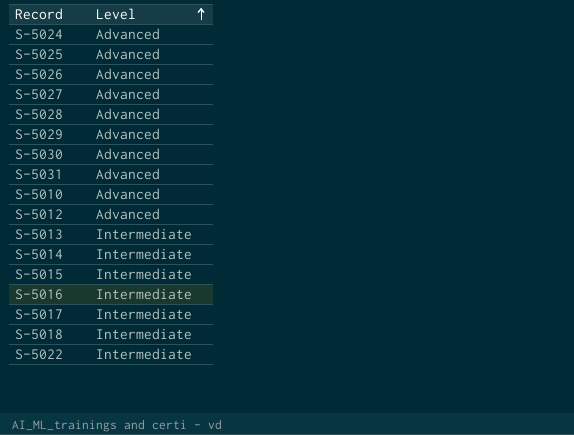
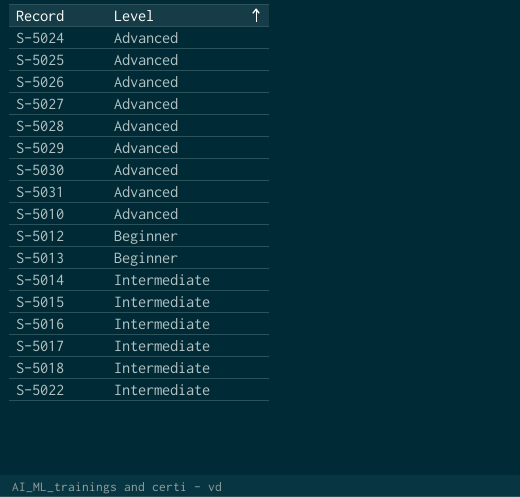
S-5012 | Level: Advanced -> Beginner
S-5013 | Level: Intermediate -> Beginner

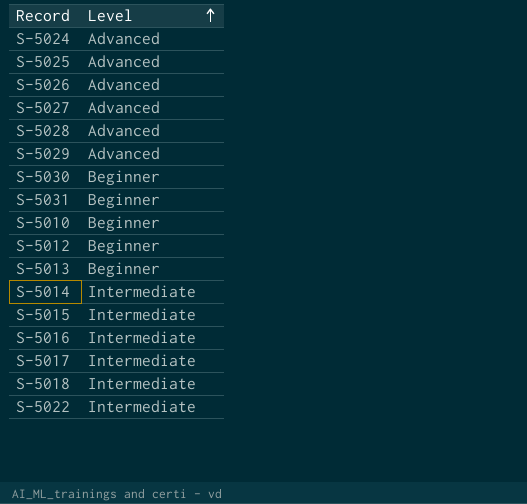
S-5030 | Level: Advanced -> Beginner
S-5031 | Level: Advanced -> Beginner
S-5010 | Level: Advanced -> Beginner

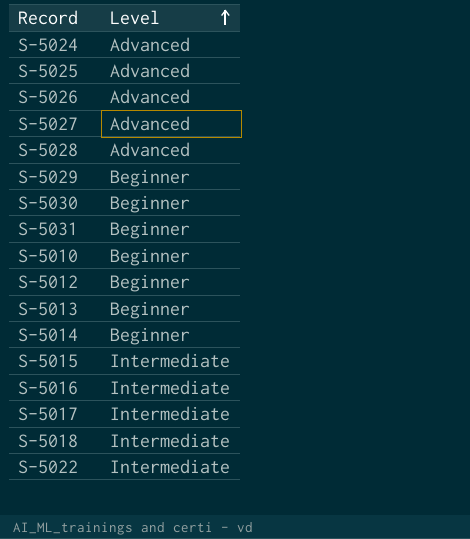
S-5029 | Level: Advanced -> Beginner
S-5014 | Level: Intermediate -> Beginner

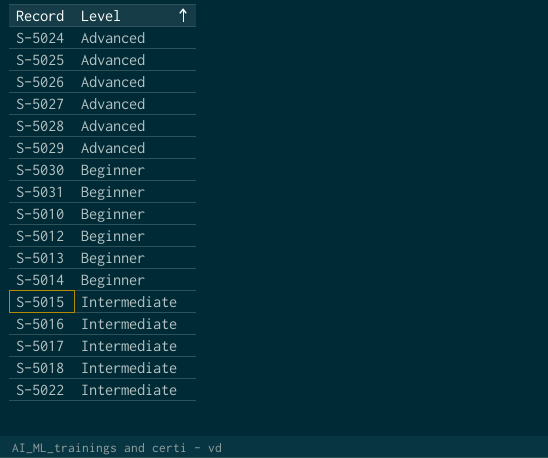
S-5029 | Level: Beginner -> Advanced

